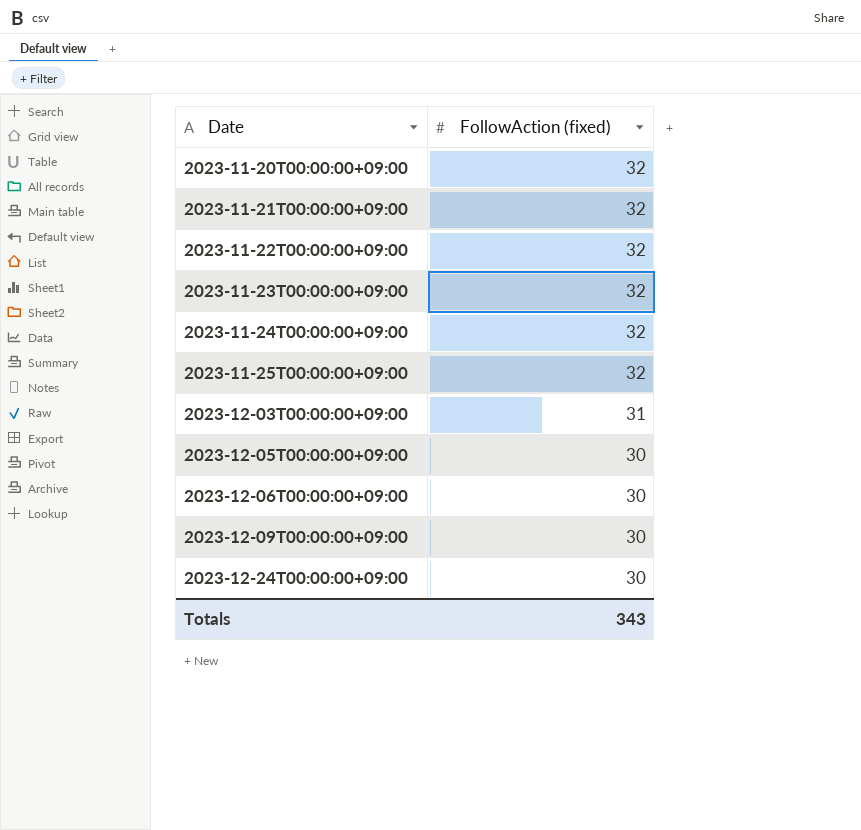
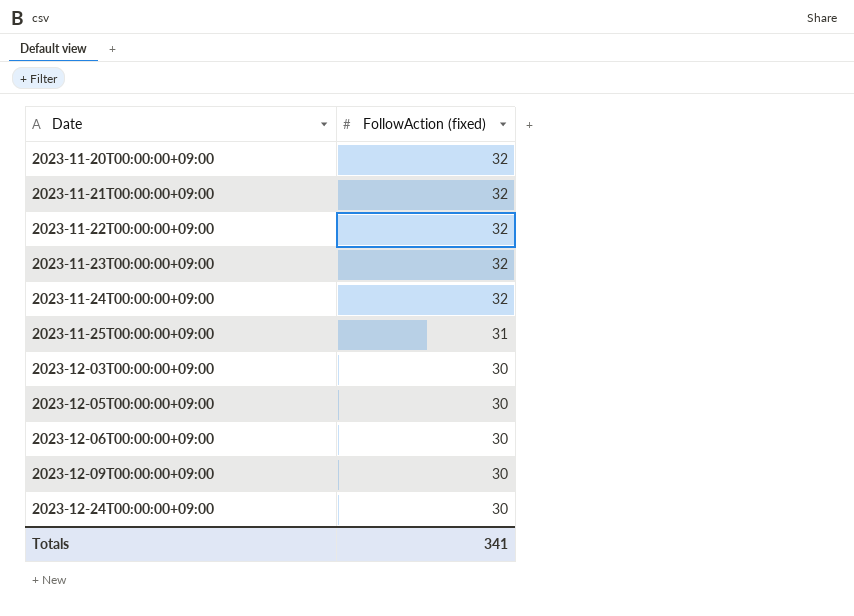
2023-11-25T00:00:00+09:00 | FollowAction (fixed): 32 -> 31
2023-12-03T00:00:00+09:00 | FollowAction (fixed): 31 -> 30
Totals | FollowAction (fixed): 343 -> 341

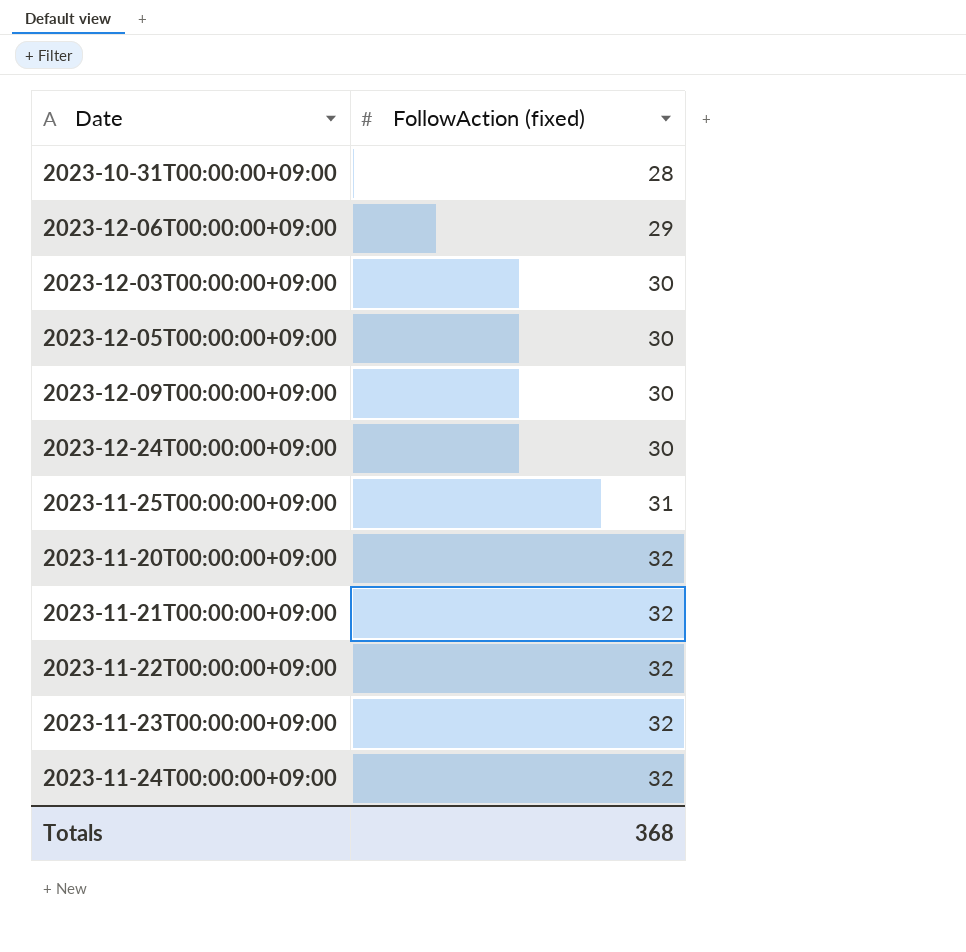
row order: Date ascending -> FollowAction (fixed) ascending
row 2023-10-31T00:00:00+09:00: none -> 28
2023-12-06T00:00:00+09:00 | FollowAction (fixed): 30 -> 29
Totals | FollowAction (fixed): 341 -> 368

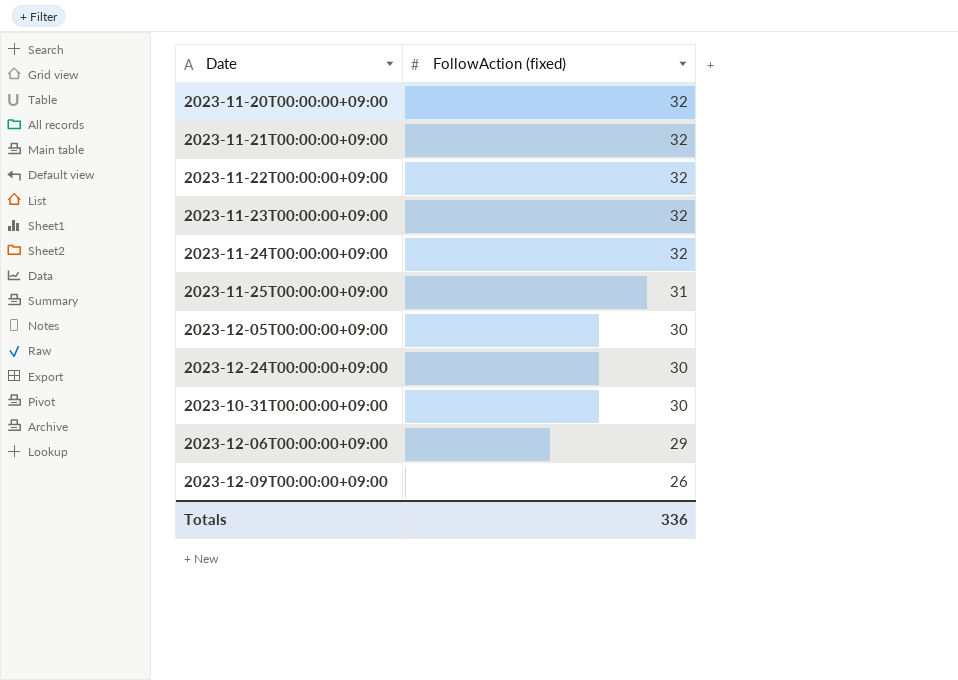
row order: FollowAction (fixed) ascending -> FollowAction (fixed) descending
row 2023-12-03T00:00:00+09:00: 30 -> none
2023-10-31T00:00:00+09:00 | FollowAction (fixed): 28 -> 30
2023-12-09T00:00:00+09:00 | FollowAction (fixed): 30 -> 26
Totals | FollowAction (fixed): 368 -> 336

